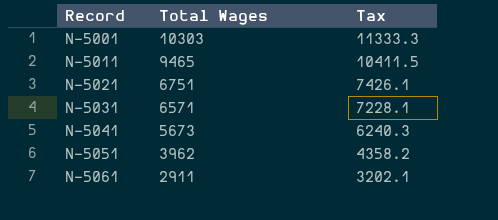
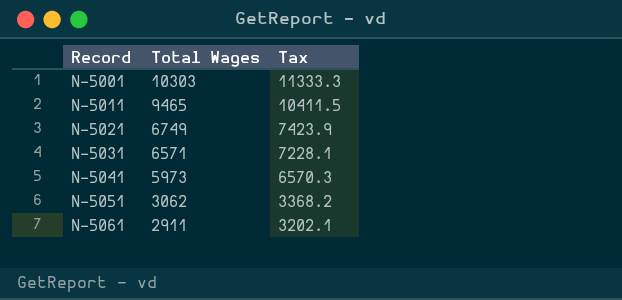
N-5021 | Total Wages: 6751 -> 6749
N-5021 | Tax: 7426.1 -> 7423.9
N-5041 | Total Wages: 5673 -> 5973
N-5041 | Tax: 6240.3 -> 6570.3
N-5051 | Total Wages: 3962 -> 3062
N-5051 | Tax: 4358.2 -> 3368.2

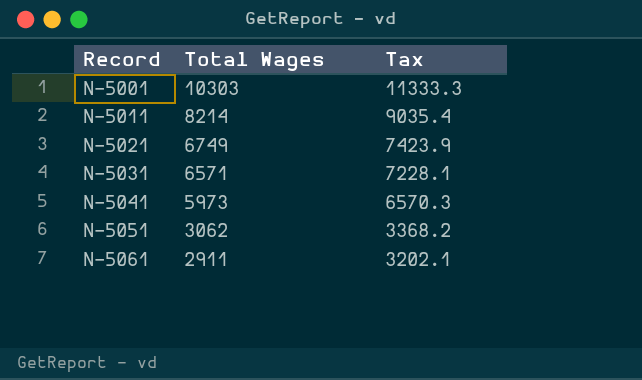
N-5011 | Total Wages: 9465 -> 8214
N-5011 | Tax: 10411.5 -> 9035.4

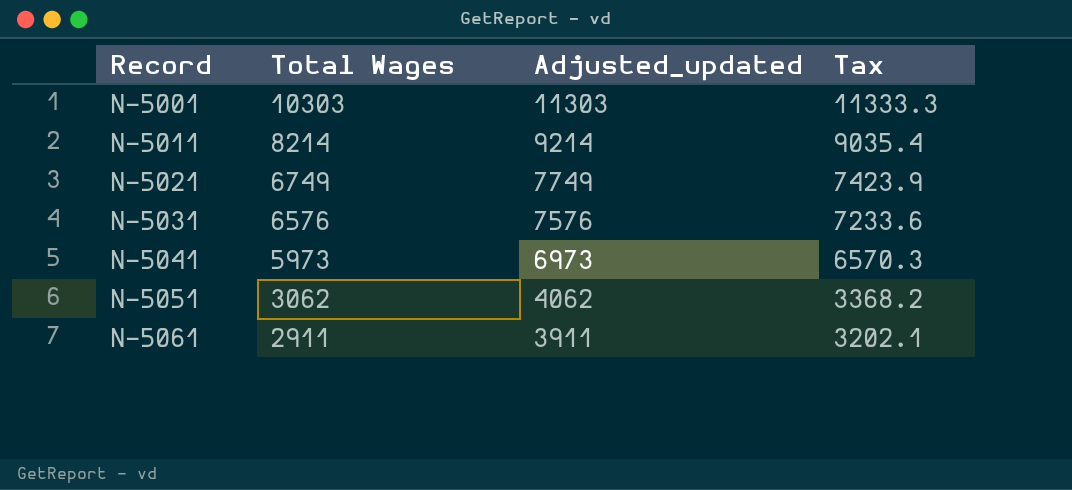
column Adjusted_updated | formula: none -> [Total Wages] + 1000
N-5031 | Total Wages: 6571 -> 6576
N-5031 | Tax: 7228.1 -> 7233.6

